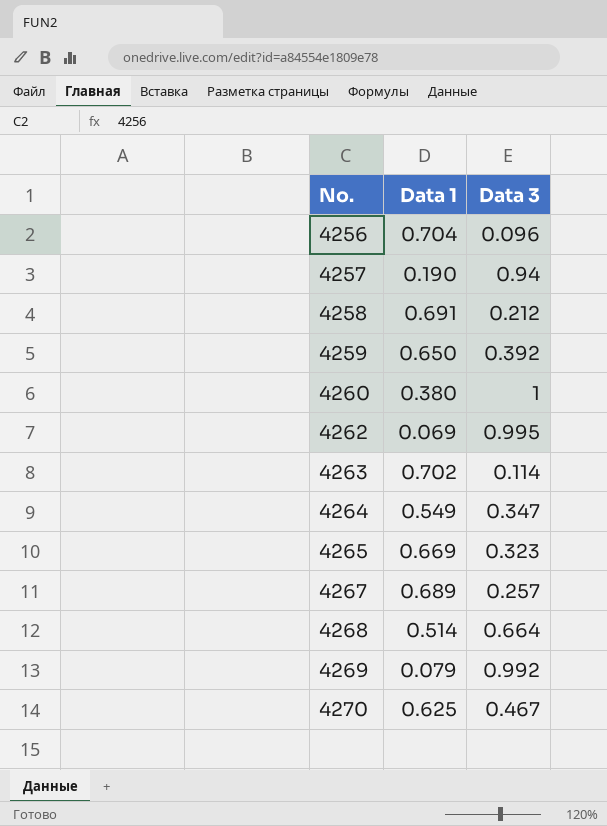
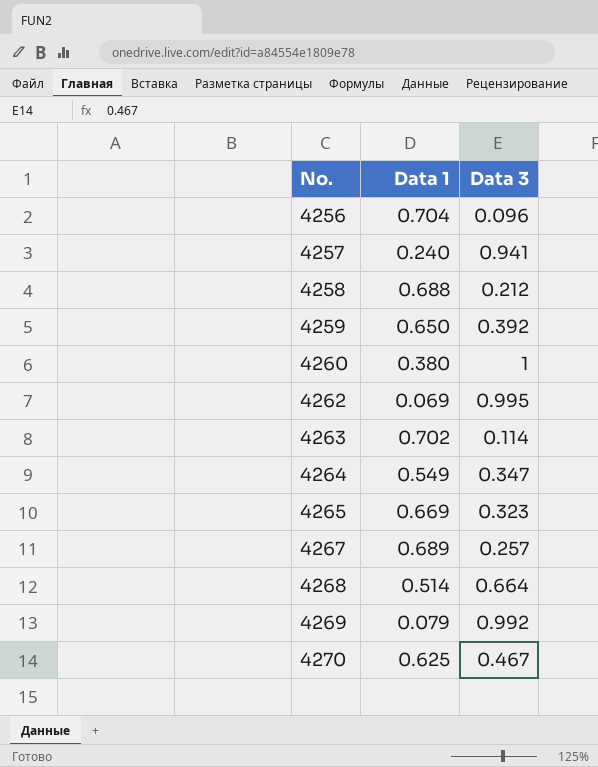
4257 | Data 1: 0.190 -> 0.240
4257 | Data 3: 0.94 -> 0.941
4258 | Data 1: 0.691 -> 0.688

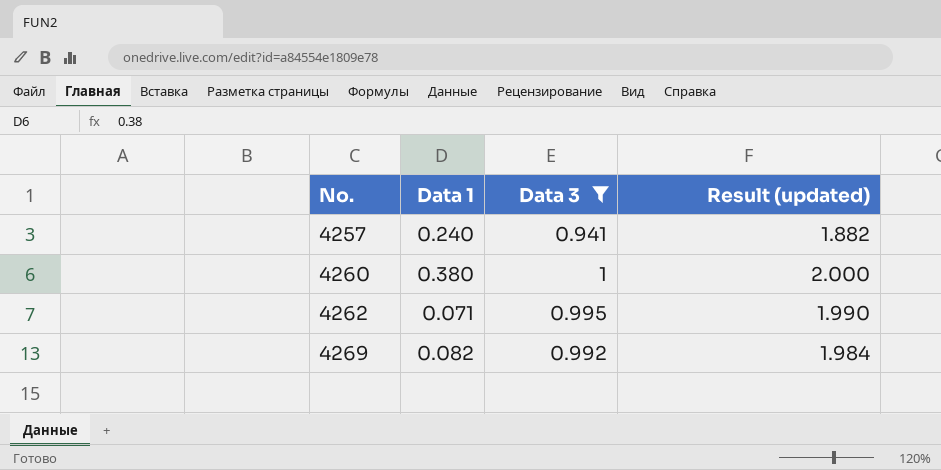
filter: none -> Data 3 >= 0.941
column Result (updated) | formula: none -> [Data 3] * 2
4262 | Data 1: 0.069 -> 0.071
4269 | Data 1: 0.079 -> 0.082

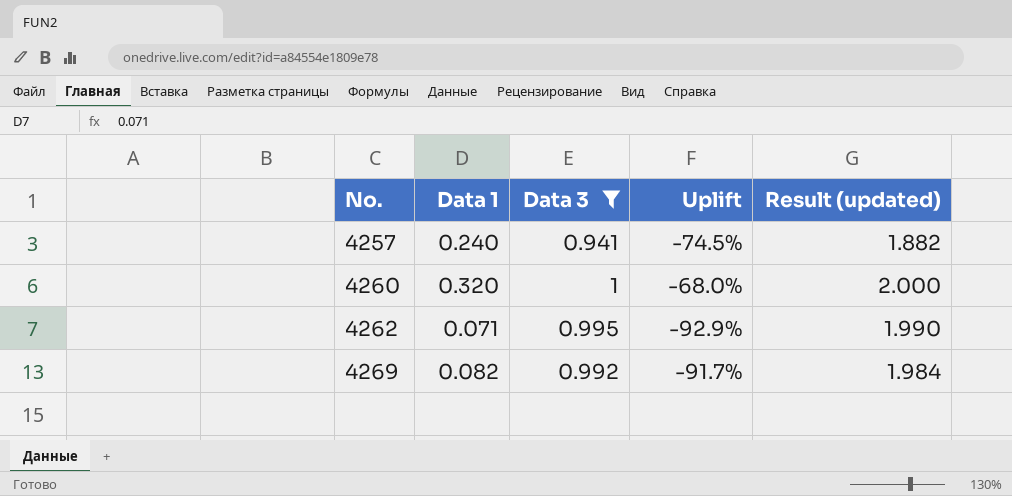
column Uplift | formula: none -> ([Data 1] - [Data 3]) / [Data 3]
4260 | Data 1: 0.380 -> 0.320

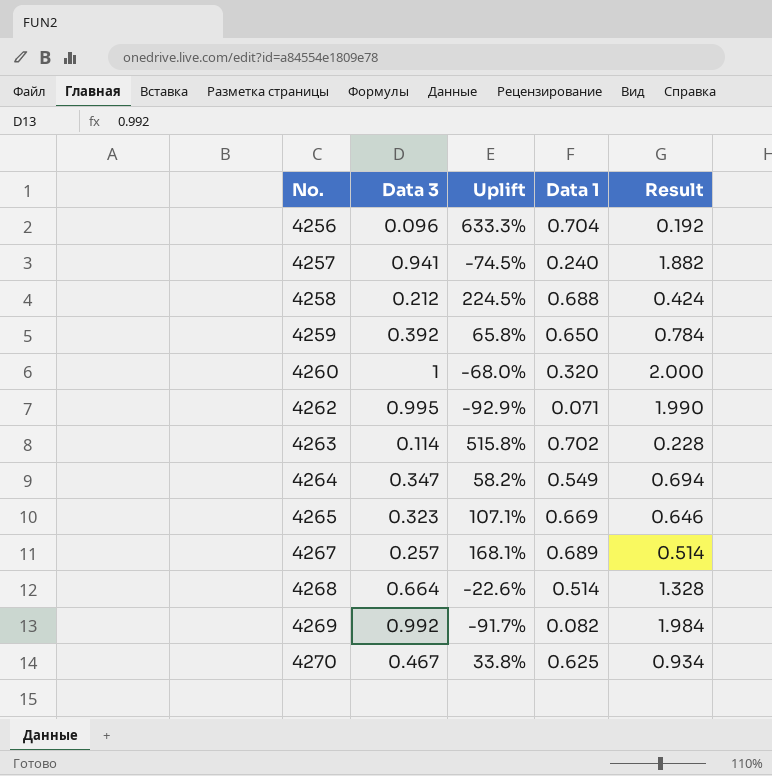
filter: Data 3 >= 0.941 -> none
column Data 1 | position: 2 -> 4
column name: Result (updated) -> Result

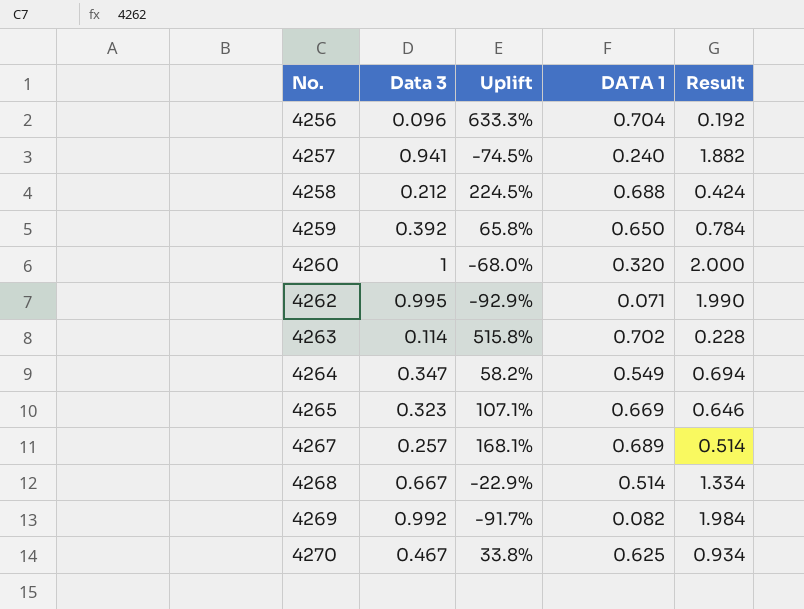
column name: Data 1 -> DATA 1
4268 | Data 3: 0.664 -> 0.667
4268 | Uplift: -22.6% -> -22.9%
4268 | Result: 1.328 -> 1.334

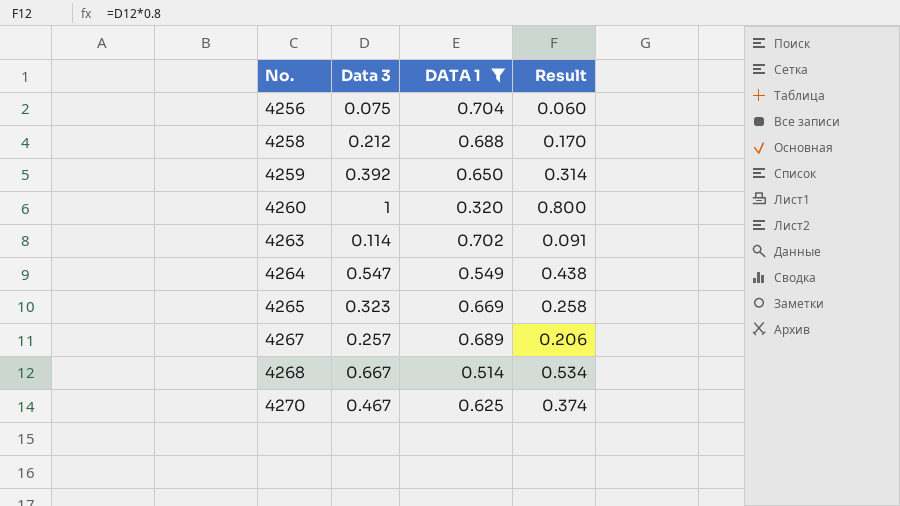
filter: none -> DATA 1 >= 0.320
column Uplift | formula: ([DATA 1] - [Data 3]) / [Data 3] -> none
column Result | formula: [Data 3] * 2 -> [Data 3] * 0.8
4256 | Data 3: 0.096 -> 0.075
4264 | Data 3: 0.347 -> 0.547

